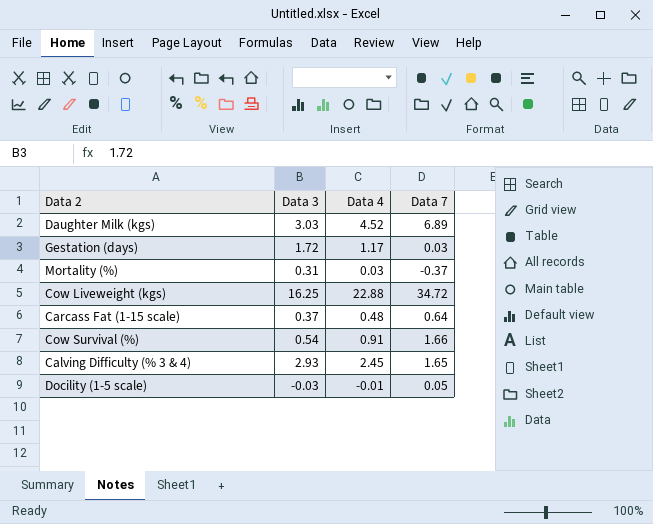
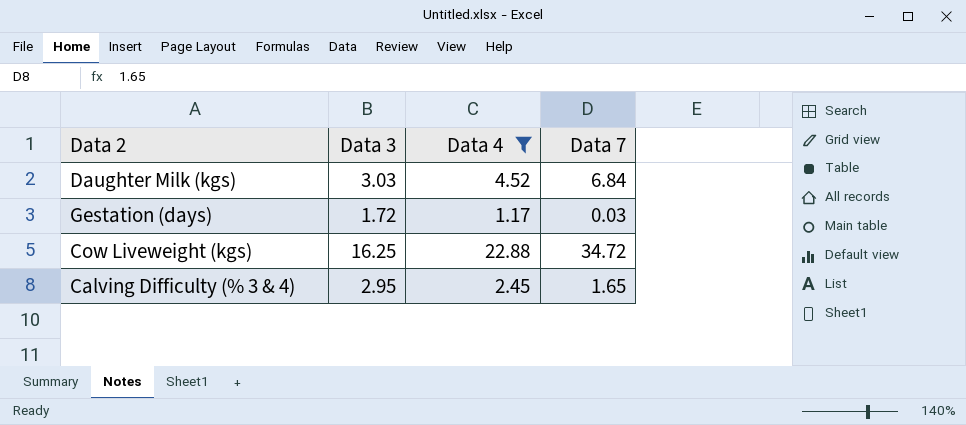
filter: none -> Data 4 >= 1.17
Daughter Milk (kgs) | Data 7: 6.89 -> 6.84
Calving Difficulty (% 3 & 4) | Data 3: 2.93 -> 2.95

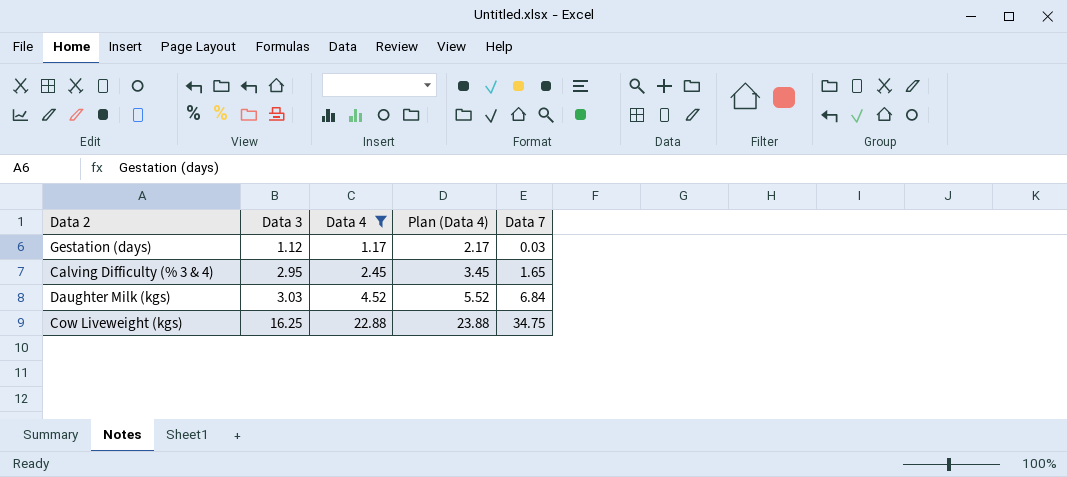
row order: none -> Data 3 ascending
column Plan (Data 4) | formula: none -> [Data 4] + 1
Gestation (days) | Data 3: 1.72 -> 1.12
Cow Liveweight (kgs) | Data 7: 34.72 -> 34.75

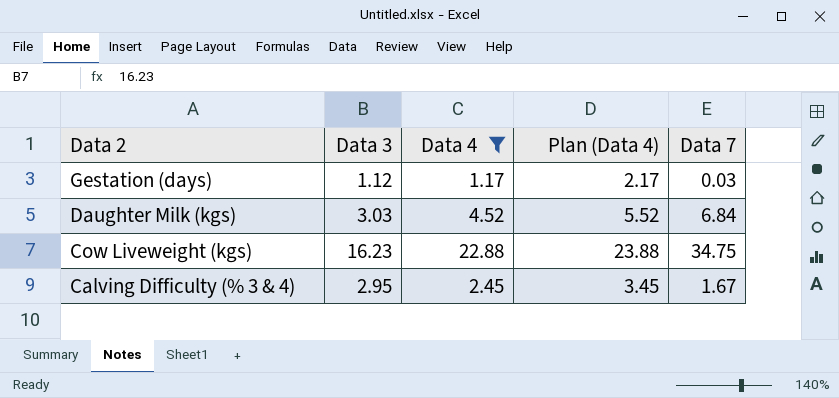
row order: Data 3 ascending -> Data 2 descending
Cow Liveweight (kgs) | Data 3: 16.25 -> 16.23
Calving Difficulty (% 3 & 4) | Data 7: 1.65 -> 1.67

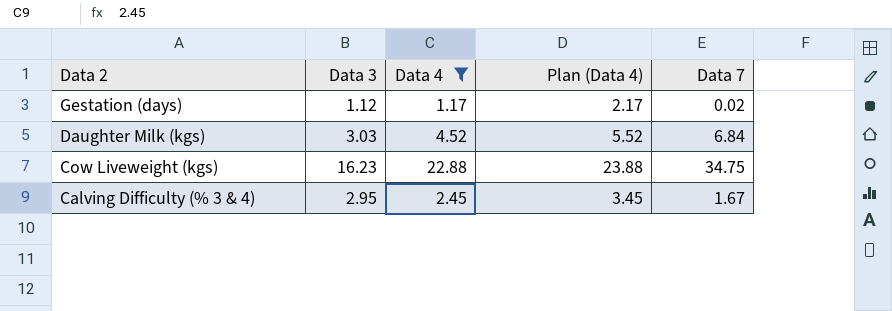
Gestation (days) | Data 7: 0.03 -> 0.02

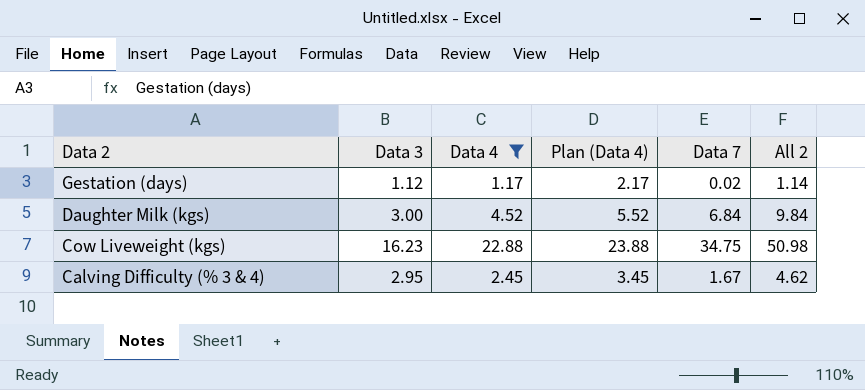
column All 2 | formula: none -> [Data 3] + [Data 7]
Daughter Milk (kgs) | Data 3: 3.03 -> 3.00

